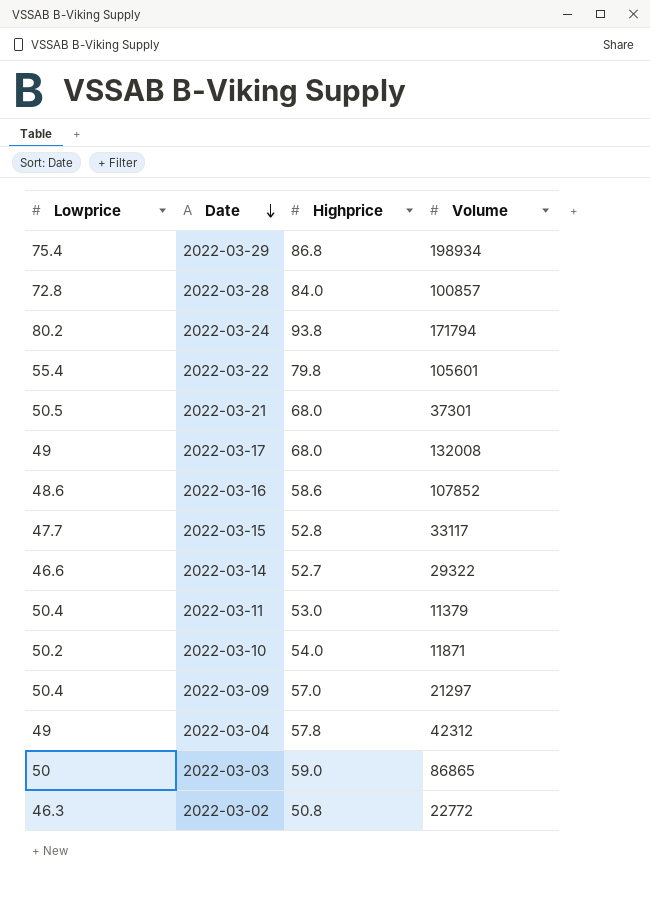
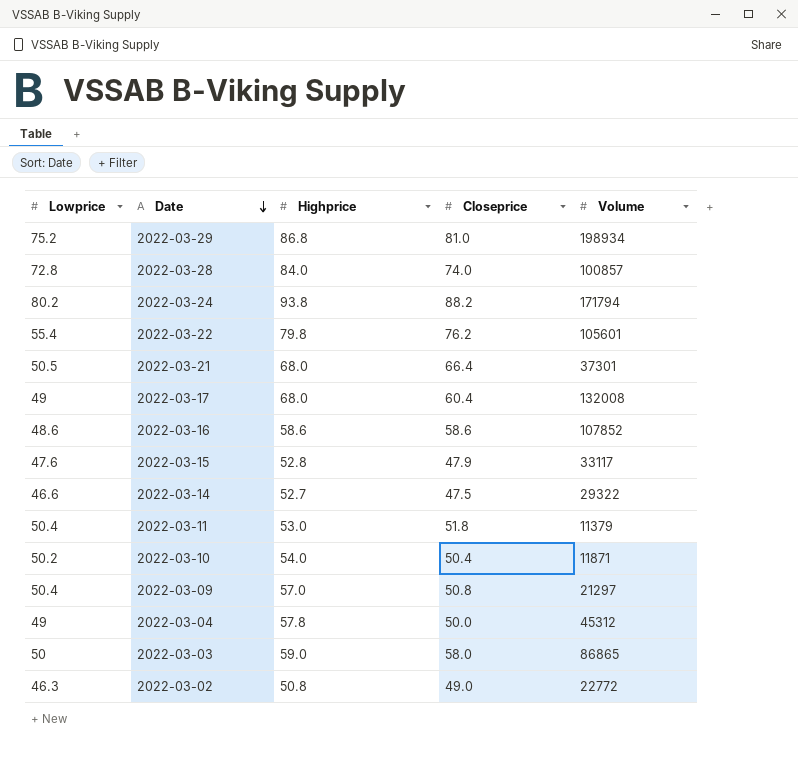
column Closeprice | position: none -> 4
2022-03-29 | Lowprice: 75.4 -> 75.2
2022-03-15 | Lowprice: 47.7 -> 47.6
2022-03-04 | Volume: 42312 -> 45312

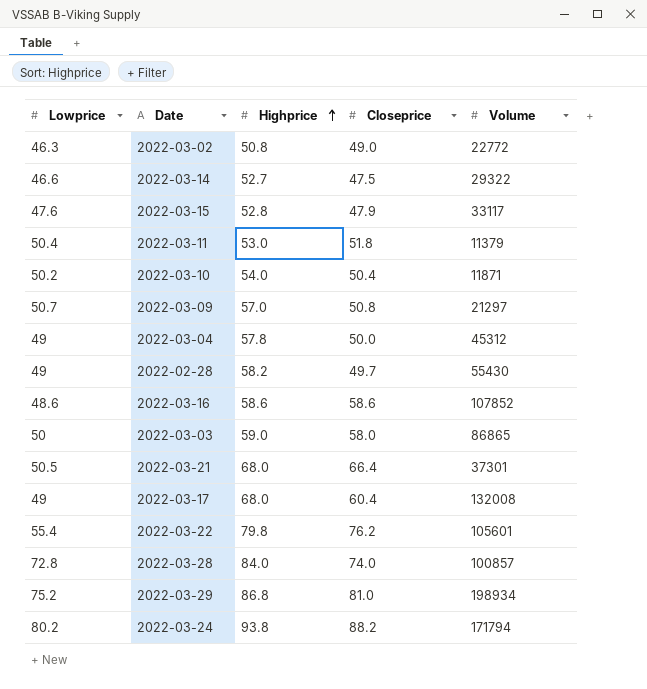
row order: Date descending -> Highprice ascending
2022-03-09 | Lowprice: 50.4 -> 50.7
row 2022-02-28: none -> 49 | 58.2 | 49.7 | 55430

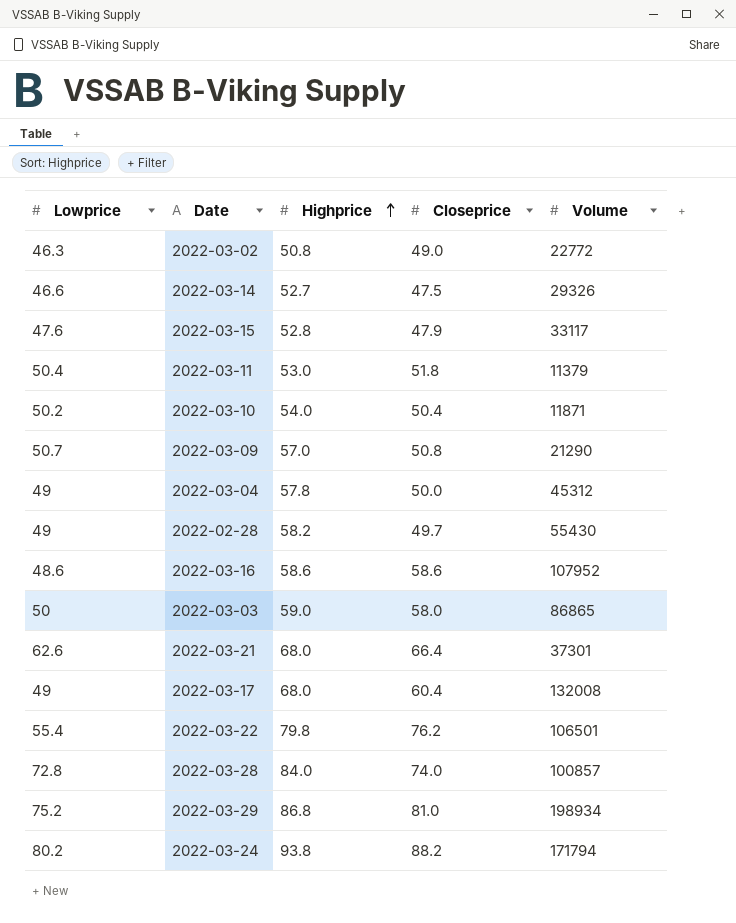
2022-03-14 | Volume: 29322 -> 29326
2022-03-09 | Volume: 21297 -> 21290
2022-03-16 | Volume: 107852 -> 107952
2022-03-21 | Lowprice: 50.5 -> 62.6
2022-03-22 | Volume: 105601 -> 106501

